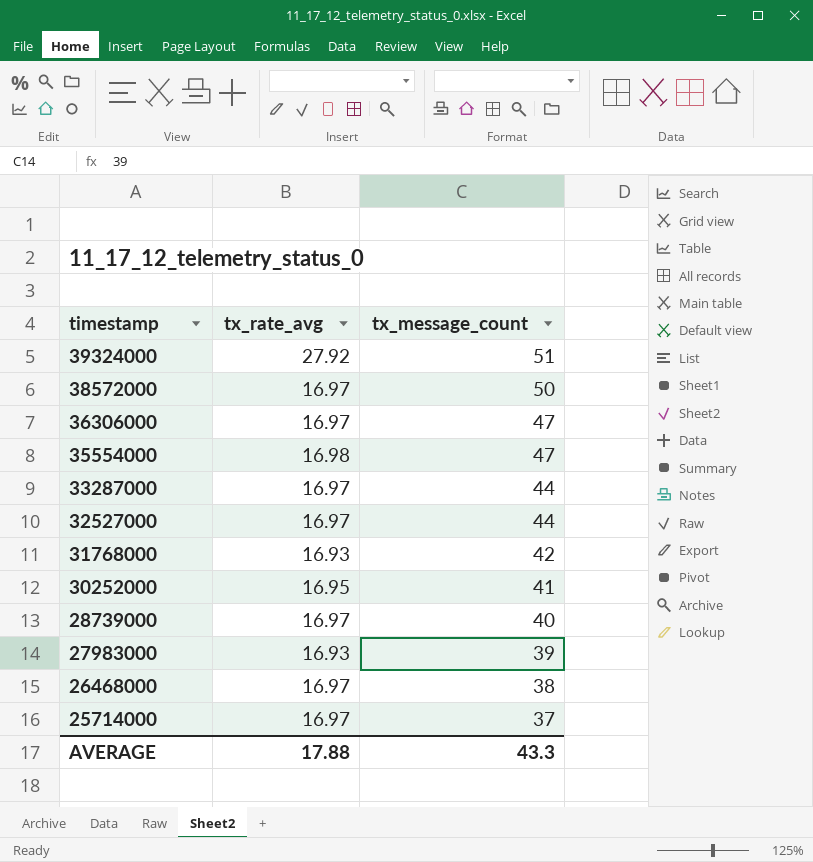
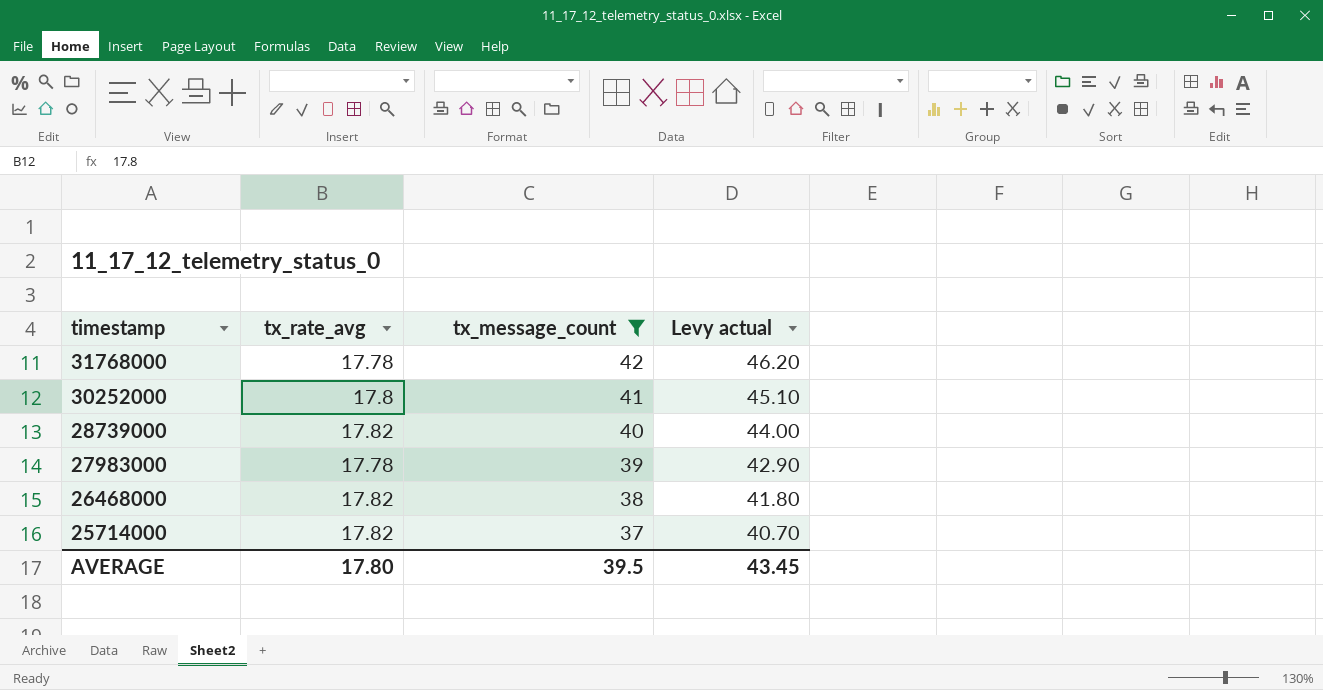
filter: none -> tx_message_count <= 42
column Levy actual | formula: none -> [tx_message_count] * 1.1
31768000 | tx_rate_avg: 16.93 -> 17.78
30252000 | tx_rate_avg: 16.95 -> 17.8
28739000 | tx_rate_avg: 16.97 -> 17.82
27983000 | tx_rate_avg: 16.93 -> 17.78
26468000 | tx_rate_avg: 16.97 -> 17.82
25714000 | tx_rate_avg: 16.97 -> 17.82
AVERAGE | tx_rate_avg: 17.88 -> 17.80
AVERAGE | tx_message_count: 43.3 -> 39.5

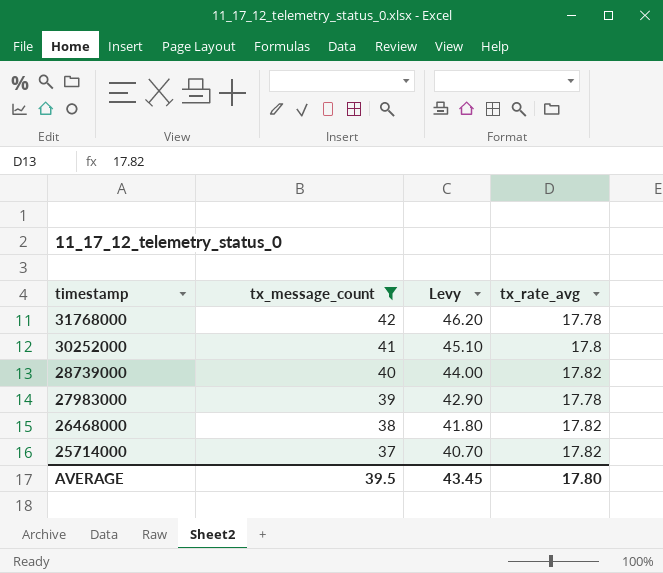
column name: Levy actual -> Levy
column tx_rate_avg | position: 2 -> 4

